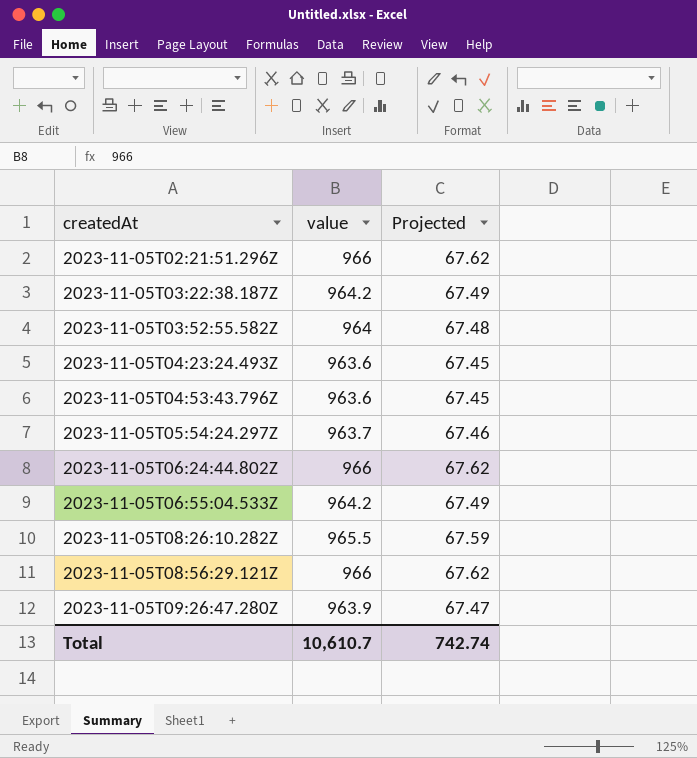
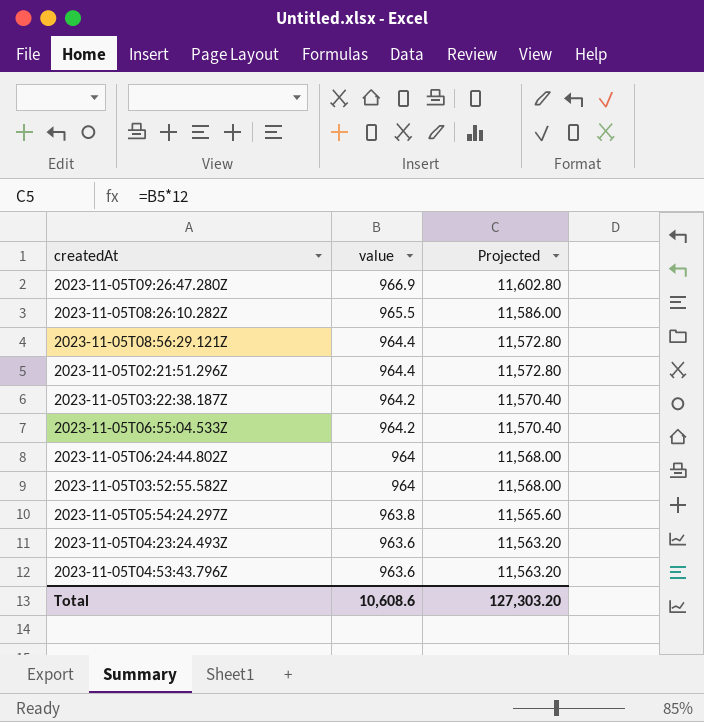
row order: createdAt ascending -> value descending
column Projected | formula: [value] * 0.07 -> [value] * 12
2023-11-05T09:26:47.280Z | value: 963.9 -> 966.9
2023-11-05T08:56:29.121Z | value: 966 -> 964.4
2023-11-05T02:21:51.296Z | value: 966 -> 964.4
2023-11-05T06:24:44.802Z | value: 966 -> 964
2023-11-05T05:54:24.297Z | value: 963.7 -> 963.8
Total | value: 10,610.7 -> 10,608.6
Total | Projected: 742.74 -> 127,303.20

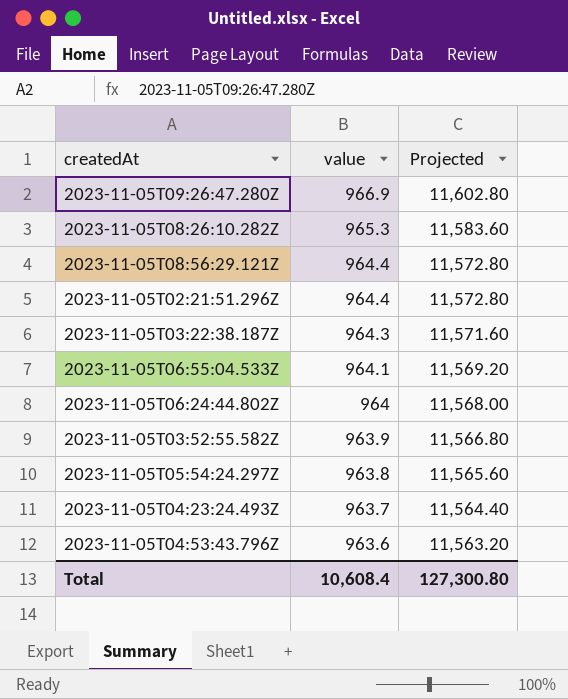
2023-11-05T08:26:10.282Z | value: 965.5 -> 965.3
2023-11-05T08:26:10.282Z | Projected: 11,586.00 -> 11,583.60
2023-11-05T03:22:38.187Z | value: 964.2 -> 964.3
2023-11-05T03:22:38.187Z | Projected: 11,570.40 -> 11,571.60
2023-11-05T06:55:04.533Z | value: 964.2 -> 964.1
2023-11-05T06:55:04.533Z | Projected: 11,570.40 -> 11,569.20
2023-11-05T03:52:55.582Z | value: 964 -> 963.9
2023-11-05T03:52:55.582Z | Projected: 11,568.00 -> 11,566.80
2023-11-05T04:23:24.493Z | value: 963.6 -> 963.7
2023-11-05T04:23:24.493Z | Projected: 11,563.20 -> 11,564.40
Total | value: 10,608.6 -> 10,608.4
Total | Projected: 127,303.20 -> 127,300.80

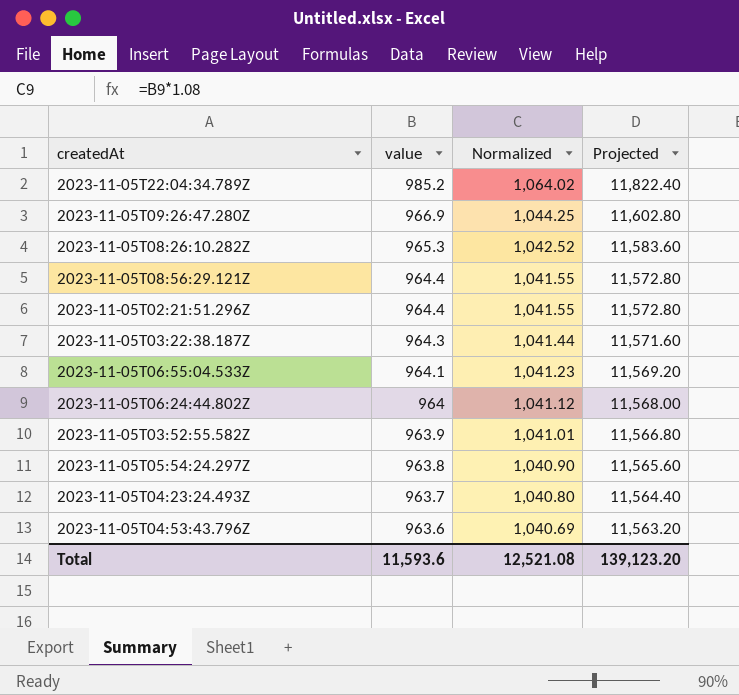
column Normalized | formula: none -> [value] * 1.08
row 2023-11-05T22:04:34.789Z: none -> 985.2 | 1,064.02 | 11,822.40
Total | value: 10,608.4 -> 11,593.6
Total | Projected: 127,300.80 -> 139,123.20

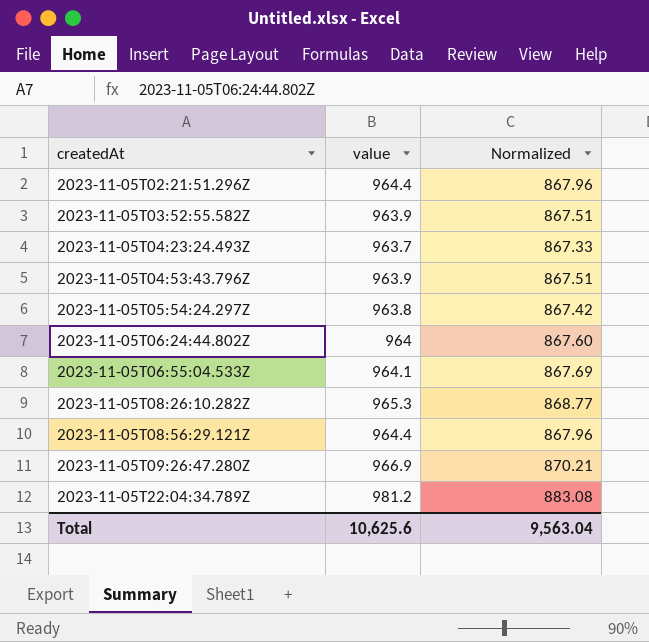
row order: value descending -> createdAt ascending
column Projected | formula: [value] * 12 -> none
column Normalized | formula: [value] * 1.08 -> [value] * 0.9
row 2023-11-05T03:22:38.187Z: 964.3 | 1,041.44 | 11,571.60 -> none
2023-11-05T04:53:43.796Z | value: 963.6 -> 963.9
2023-11-05T22:04:34.789Z | value: 985.2 -> 981.2
Total | value: 11,593.6 -> 10,625.6
Total | Normalized: 12,521.08 -> 9,563.04

